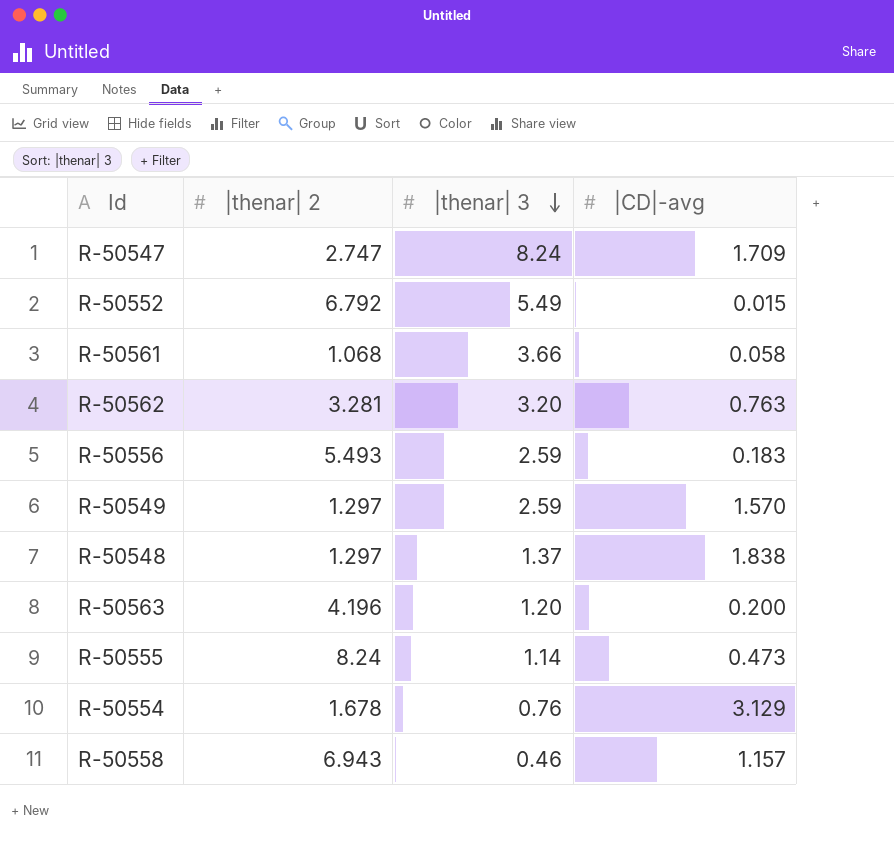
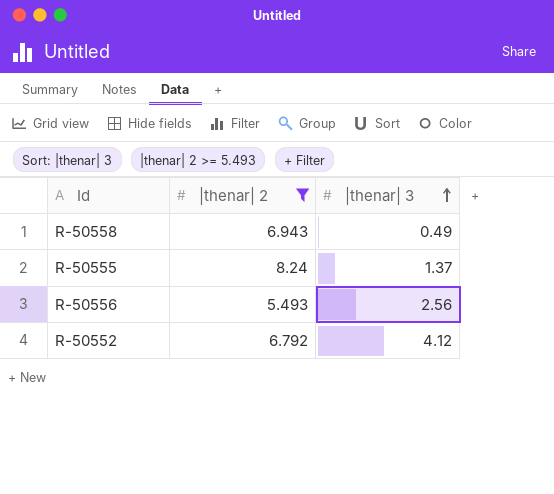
filter: none -> |thenar| 2 >= 5.493
row order: |thenar| 3 descending -> |thenar| 3 ascending
column |CD|-avg | position: 4 -> none
R-50558 | |thenar| 3: 0.46 -> 0.49
R-50555 | |thenar| 3: 1.14 -> 1.37
R-50556 | |thenar| 3: 2.59 -> 2.56
R-50552 | |thenar| 3: 5.49 -> 4.12

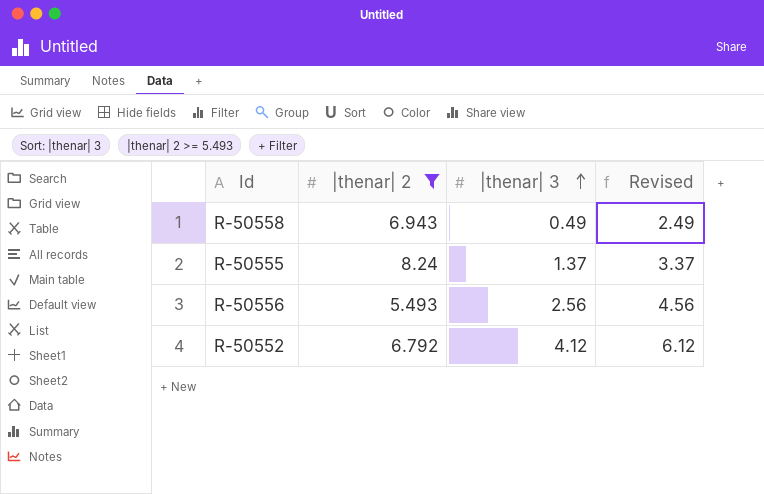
column Revised | formula: none -> [|thenar| 3] + 2

